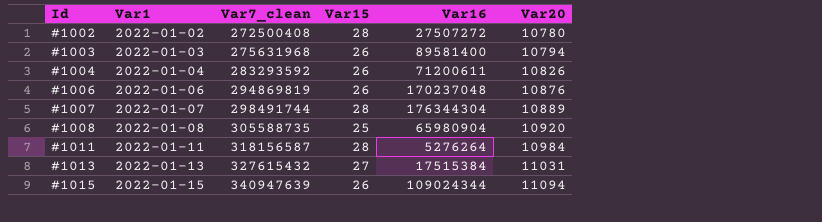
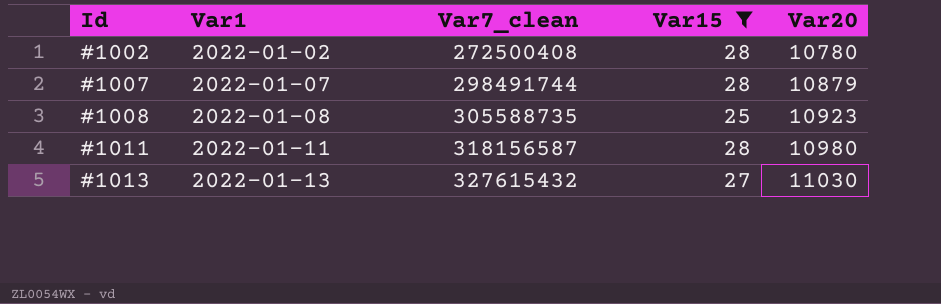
filter: none -> Var15 != 26
column Var16 | position: 5 -> none
#1007 | Var20: 10889 -> 10879
#1008 | Var20: 10920 -> 10923
#1011 | Var20: 10984 -> 10980
#1013 | Var20: 11031 -> 11030

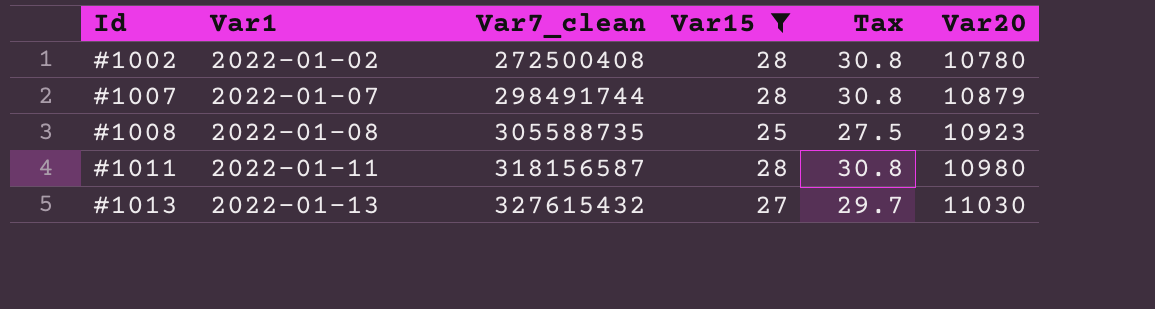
column Tax | formula: none -> [Var15] * 1.1

